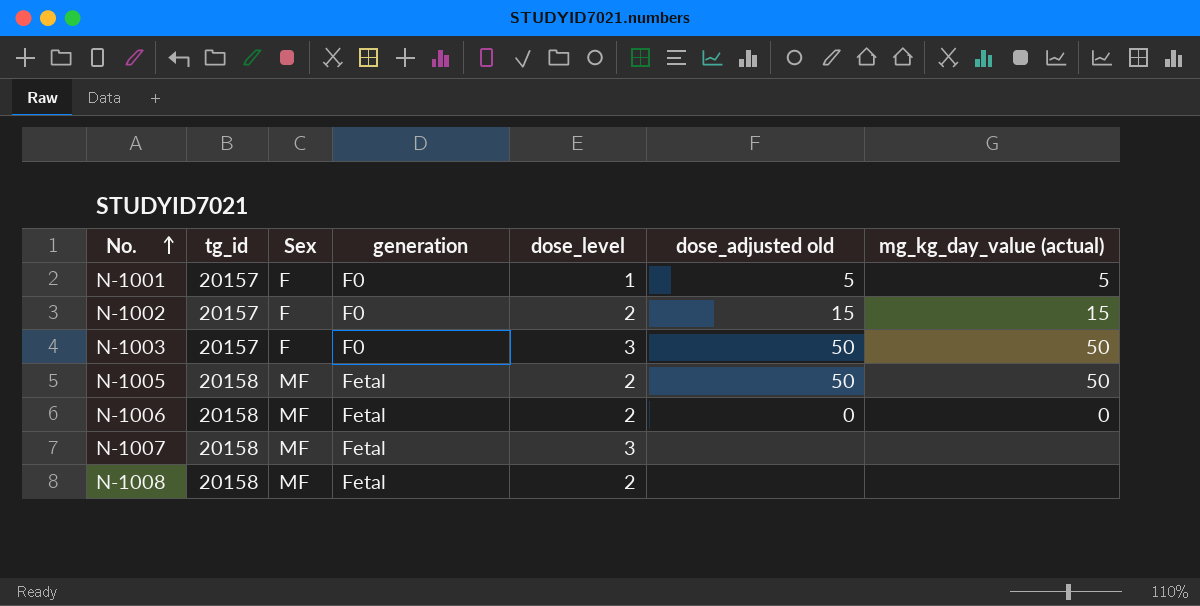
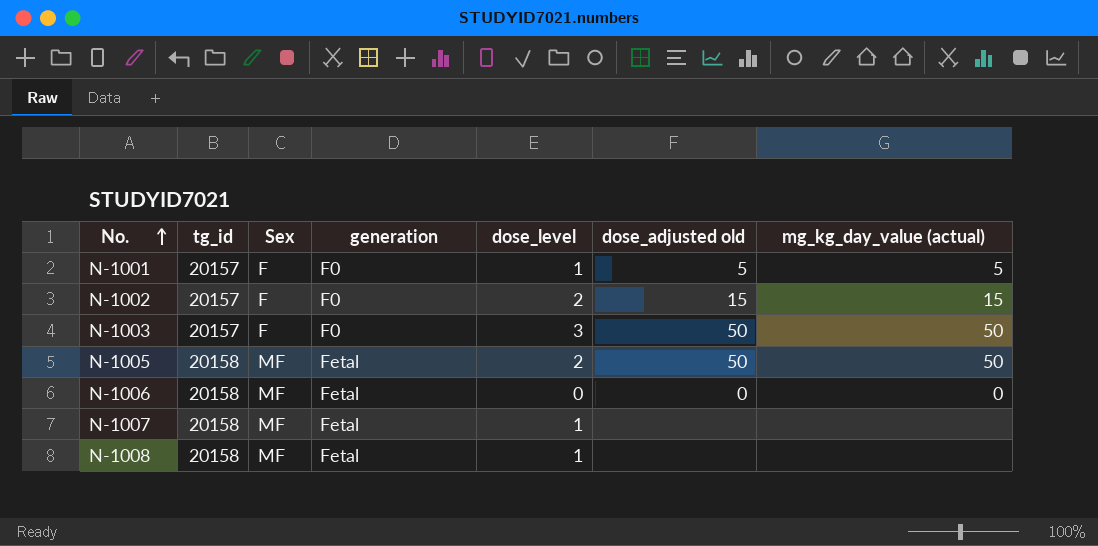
N-1006 | dose_level: 2 -> 0
N-1007 | dose_level: 3 -> 1
N-1008 | dose_level: 2 -> 1

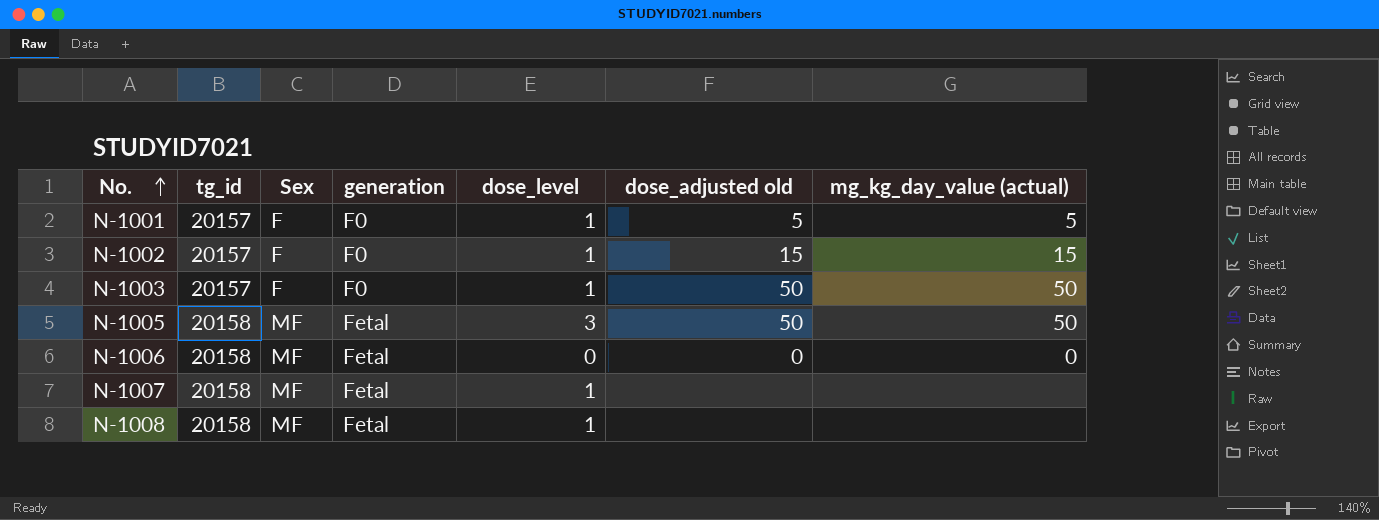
N-1002 | dose_level: 2 -> 1
N-1003 | dose_level: 3 -> 1
N-1005 | dose_level: 2 -> 3

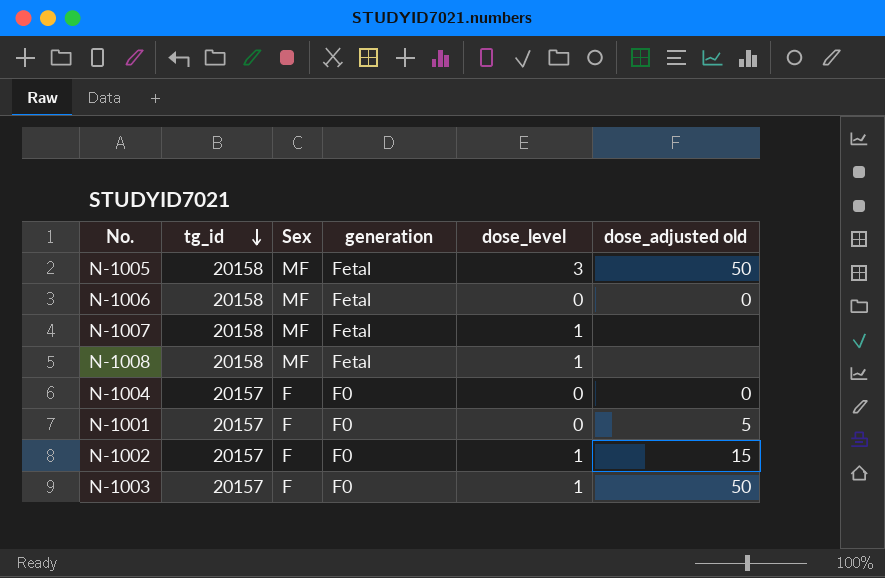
row order: No. ascending -> tg_id descending
column mg_kg_day_value (actual) | position: 7 -> none
row N-1004: none -> 20157 | F | F0 | 0 | 0
N-1001 | dose_level: 1 -> 0

